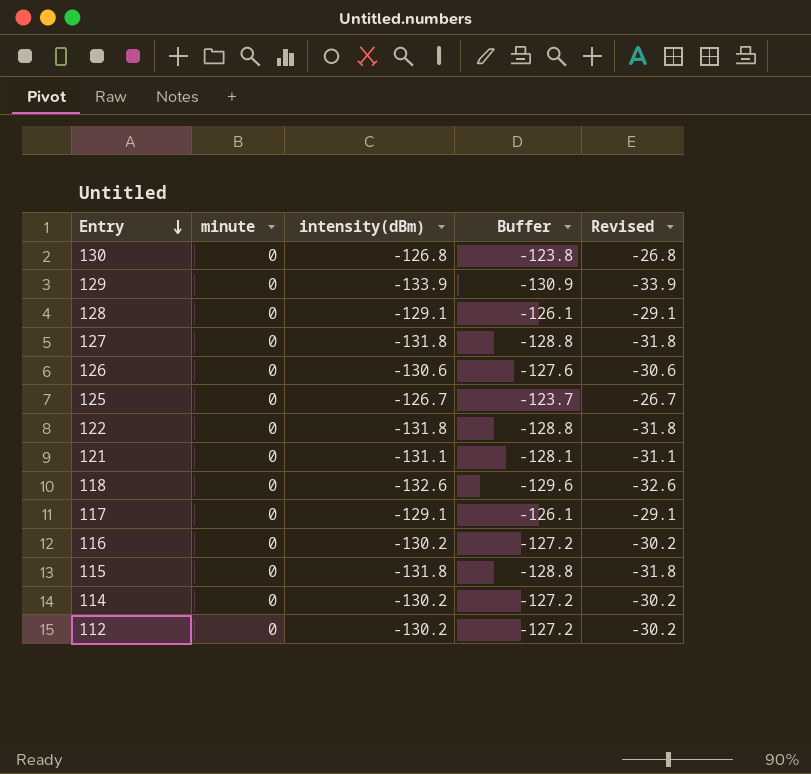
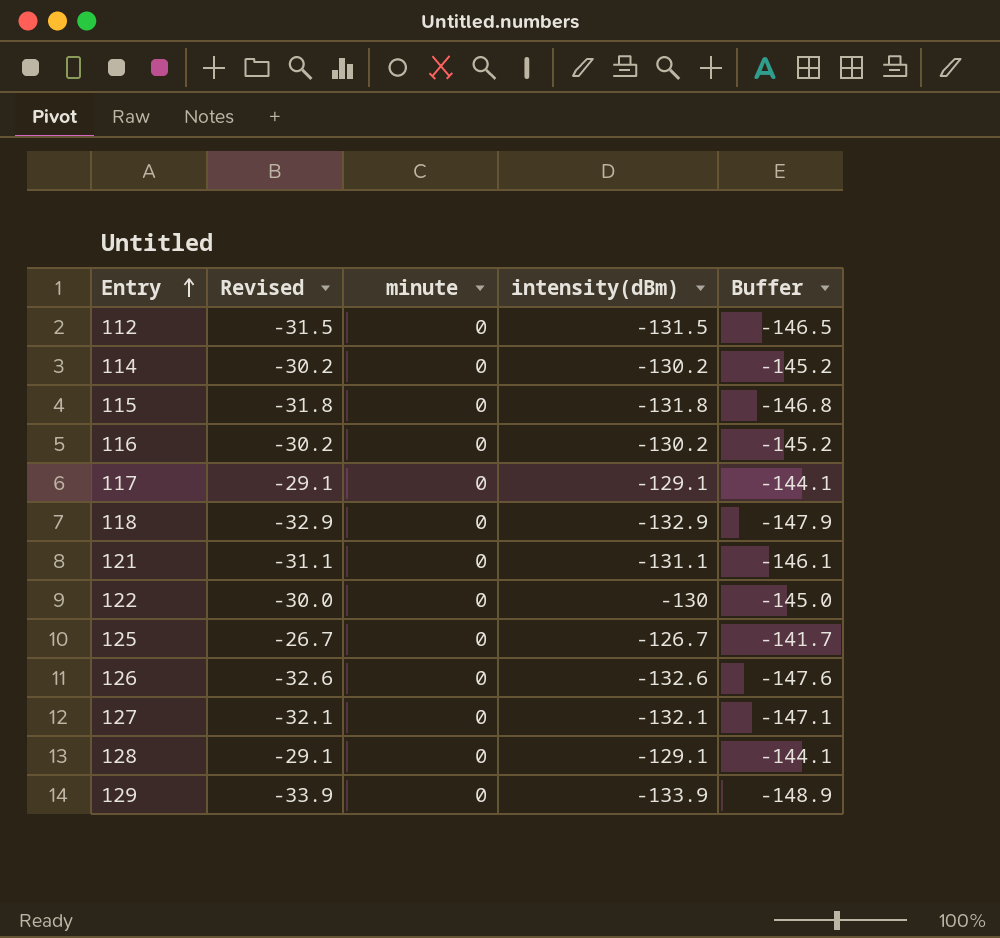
row order: Entry descending -> Entry ascending
column Revised | position: 5 -> 2
column Buffer | formula: [intensity(dBm)] + 3 -> [intensity(dBm)] - 15
row 130: 0 | -126.8 | -123.8 | -26.8 -> none
112 | Revised: -30.2 -> -31.5
112 | intensity(dBm): -130.2 -> -131.5
118 | Revised: -32.6 -> -32.9
118 | intensity(dBm): -132.6 -> -132.9
122 | Revised: -31.8 -> -30.0
122 | intensity(dBm): -131.8 -> -130
126 | Revised: -30.6 -> -32.6
126 | intensity(dBm): -130.6 -> -132.6
127 | Revised: -31.8 -> -32.1
127 | intensity(dBm): -131.8 -> -132.1

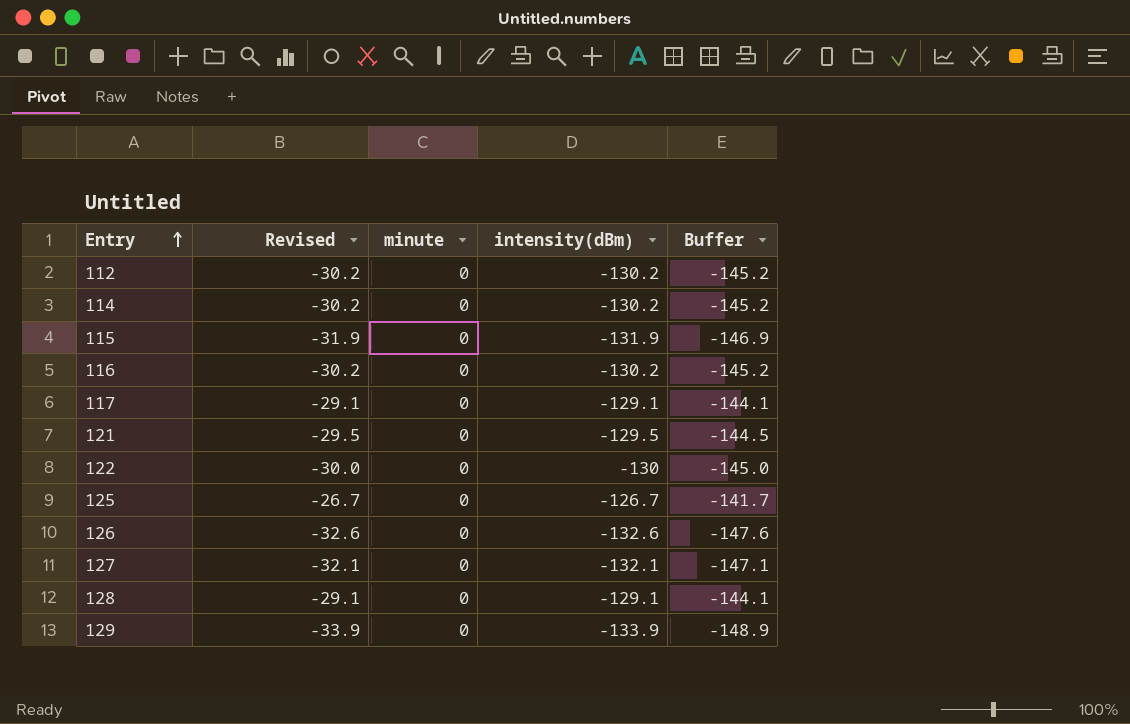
row 118: -32.9 | 0 | -132.9 | -147.9 -> none
112 | Revised: -31.5 -> -30.2
112 | intensity(dBm): -131.5 -> -130.2
112 | Buffer: -146.5 -> -145.2
115 | Revised: -31.8 -> -31.9
115 | intensity(dBm): -131.8 -> -131.9
115 | Buffer: -146.8 -> -146.9
121 | Revised: -31.1 -> -29.5
121 | intensity(dBm): -131.1 -> -129.5
121 | Buffer: -146.1 -> -144.5

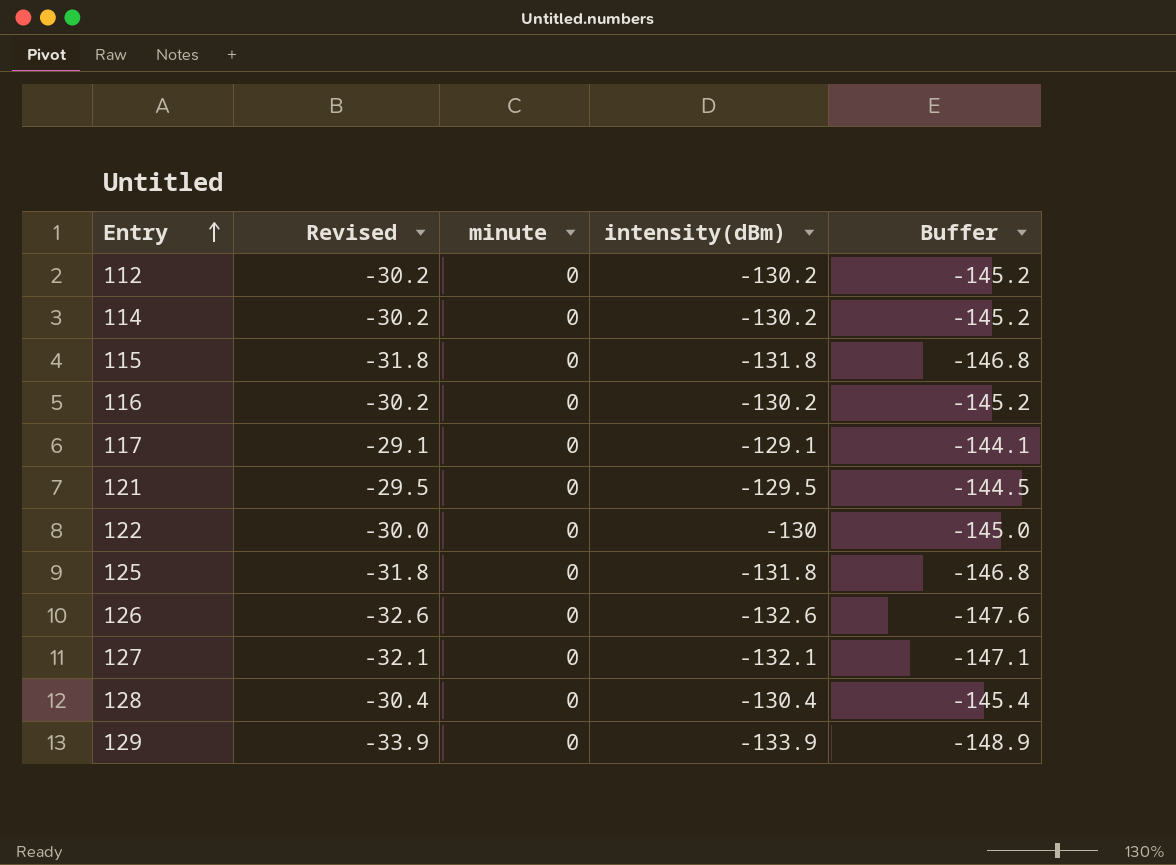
115 | Revised: -31.9 -> -31.8
115 | intensity(dBm): -131.9 -> -131.8
115 | Buffer: -146.9 -> -146.8
125 | Revised: -26.7 -> -31.8
125 | intensity(dBm): -126.7 -> -131.8
125 | Buffer: -141.7 -> -146.8
128 | Revised: -29.1 -> -30.4
128 | intensity(dBm): -129.1 -> -130.4
128 | Buffer: -144.1 -> -145.4

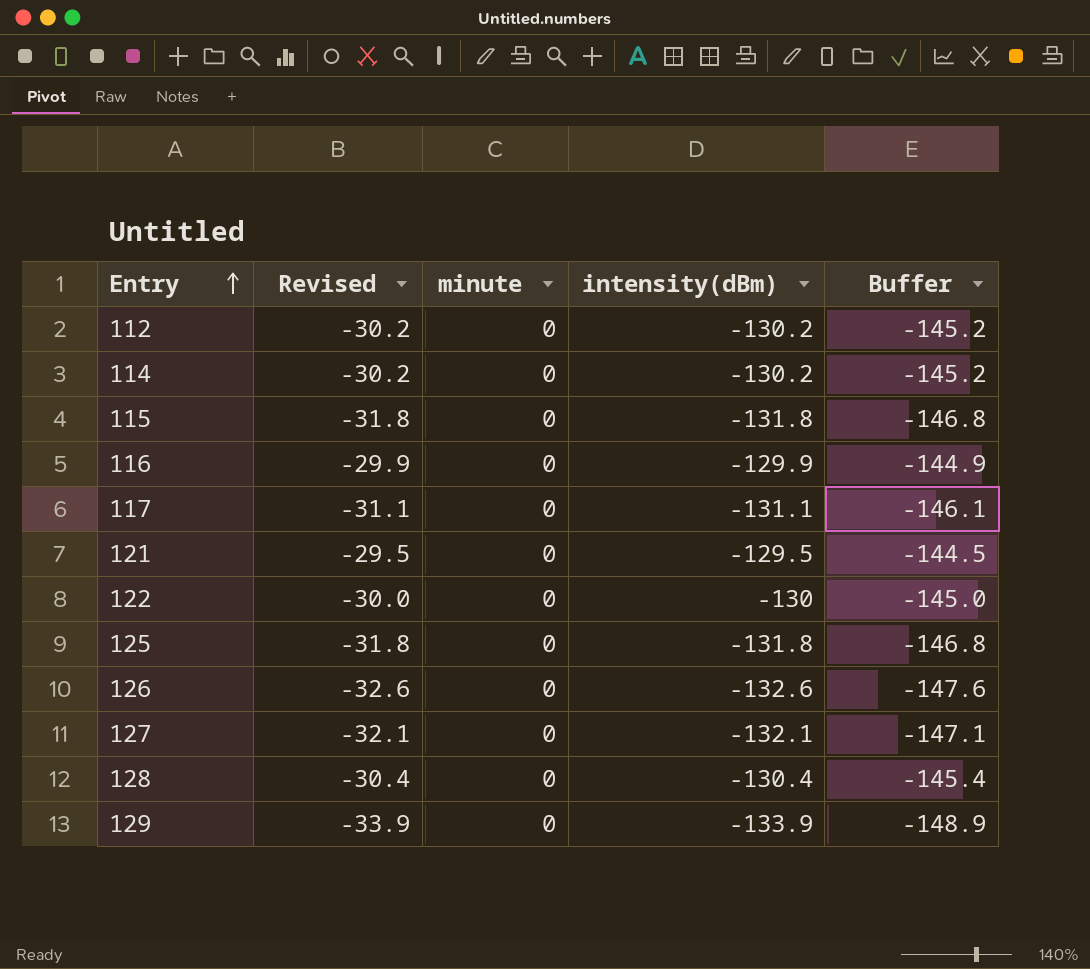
116 | Revised: -30.2 -> -29.9
116 | intensity(dBm): -130.2 -> -129.9
116 | Buffer: -145.2 -> -144.9
117 | Revised: -29.1 -> -31.1
117 | intensity(dBm): -129.1 -> -131.1
117 | Buffer: -144.1 -> -146.1

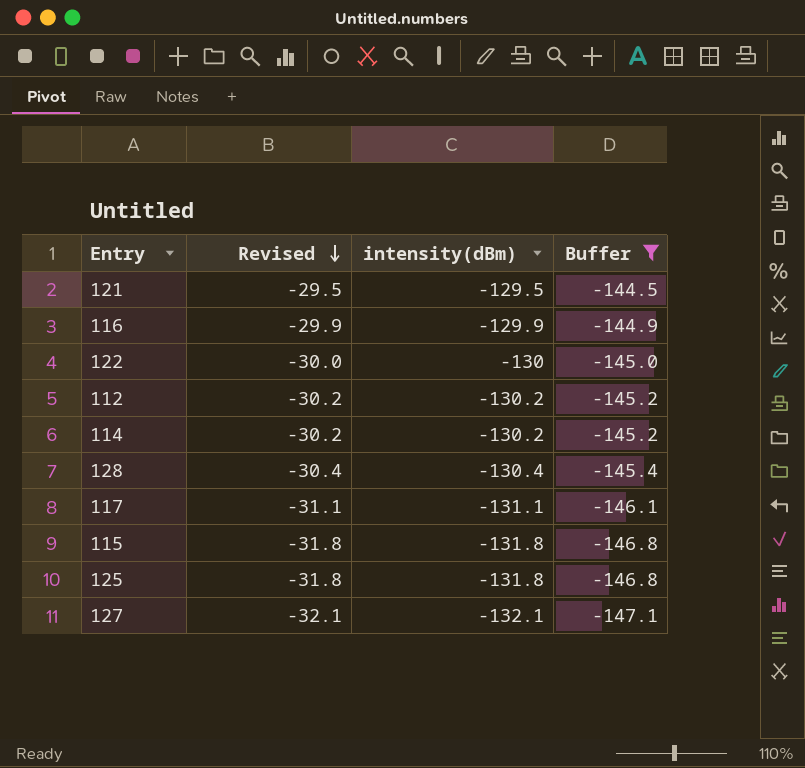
filter: none -> Buffer >= -147.1
row order: Entry ascending -> Revised descending
column minute | position: 3 -> none

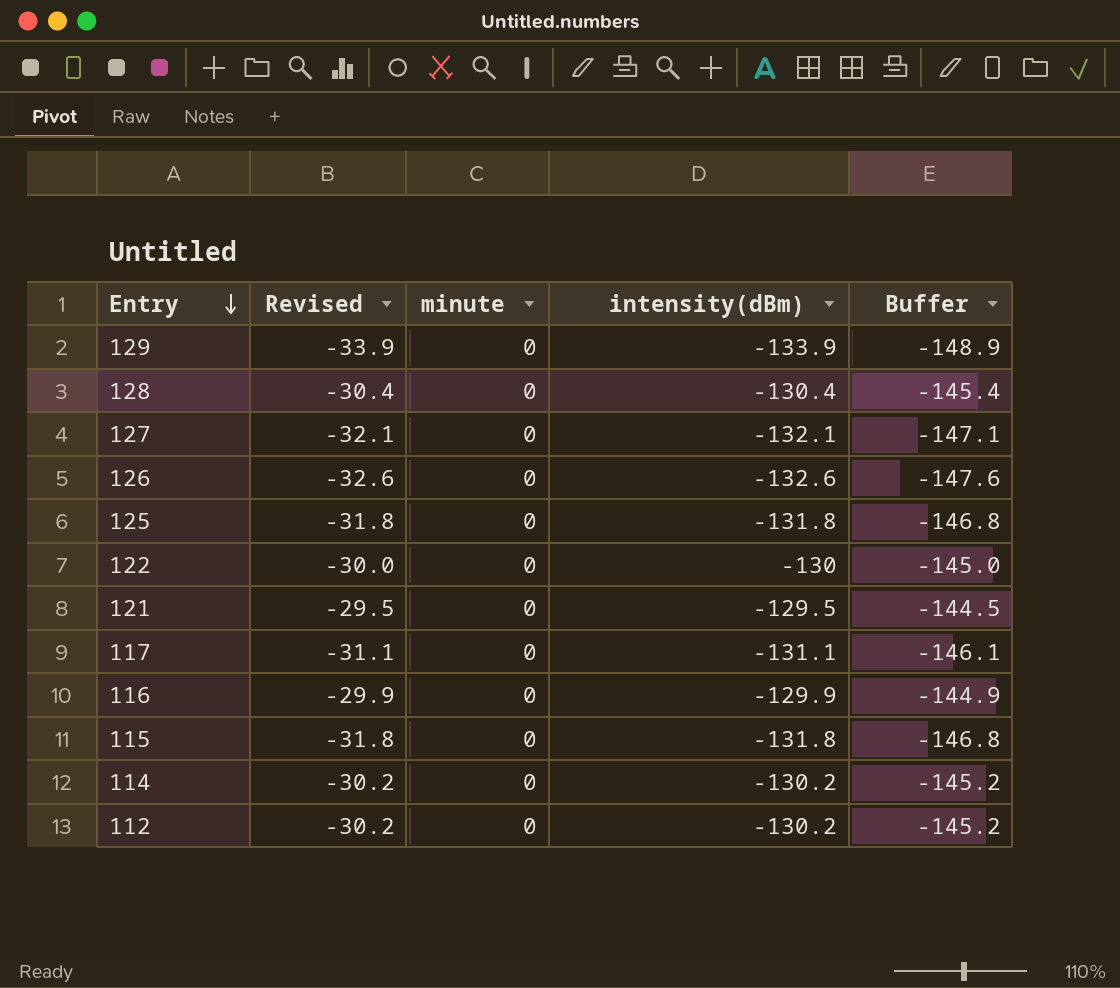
filter: Buffer >= -147.1 -> none
row order: Revised descending -> Entry descending
column minute | position: none -> 3

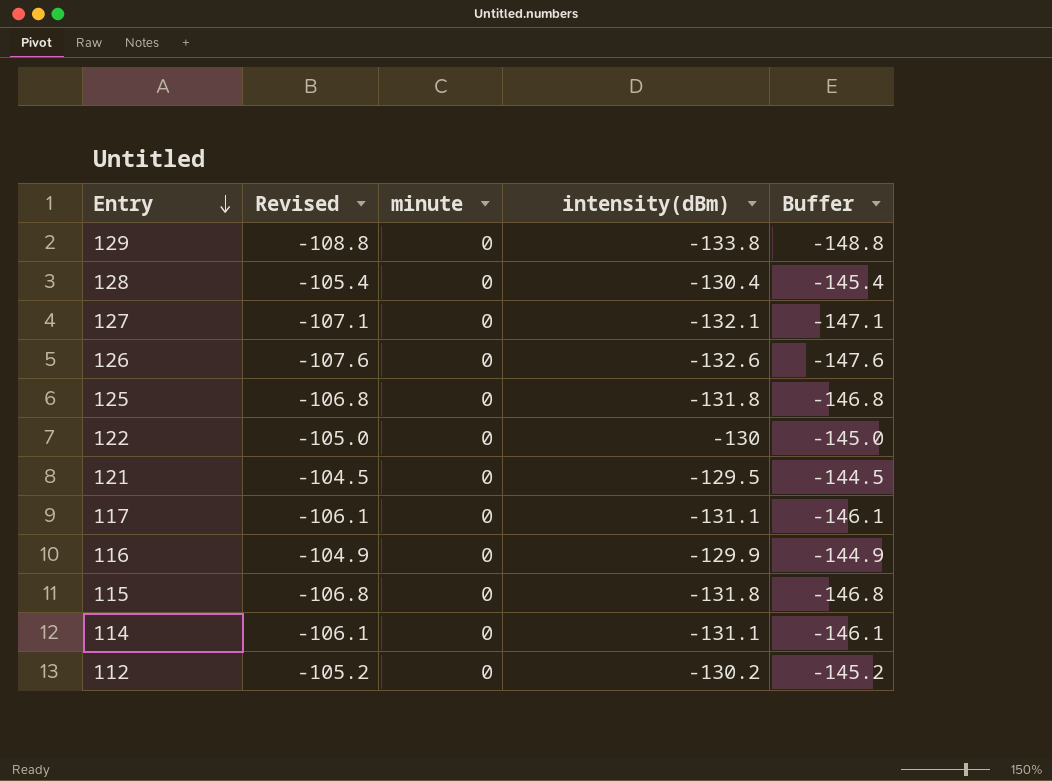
column Revised | formula: [intensity(dBm)] + 100 -> [intensity(dBm)] + 25
129 | intensity(dBm): -133.9 -> -133.8
129 | Buffer: -148.9 -> -148.8
114 | intensity(dBm): -130.2 -> -131.1
114 | Buffer: -145.2 -> -146.1

